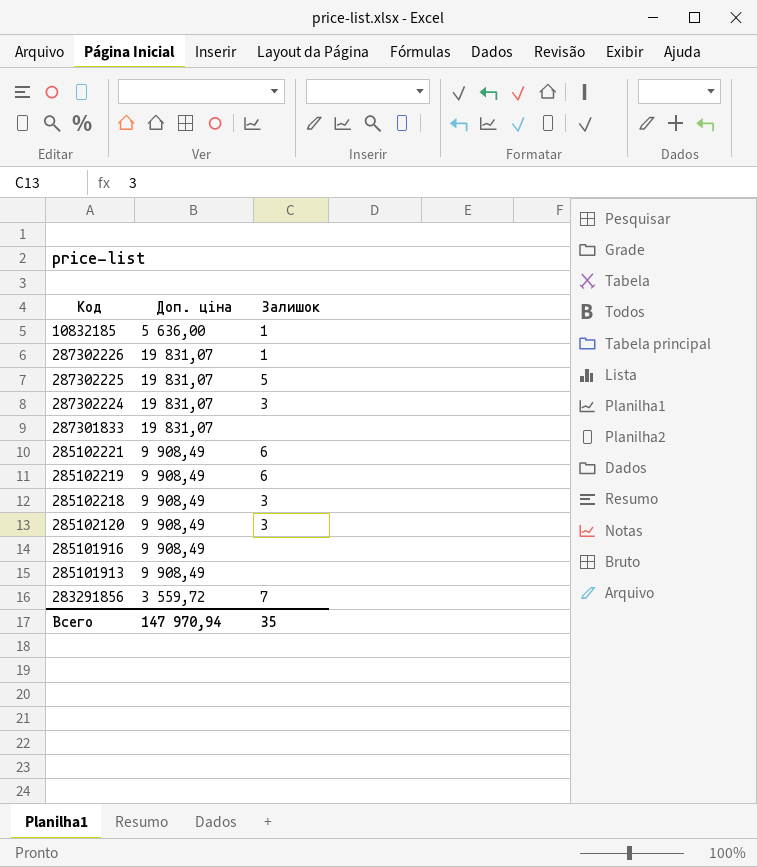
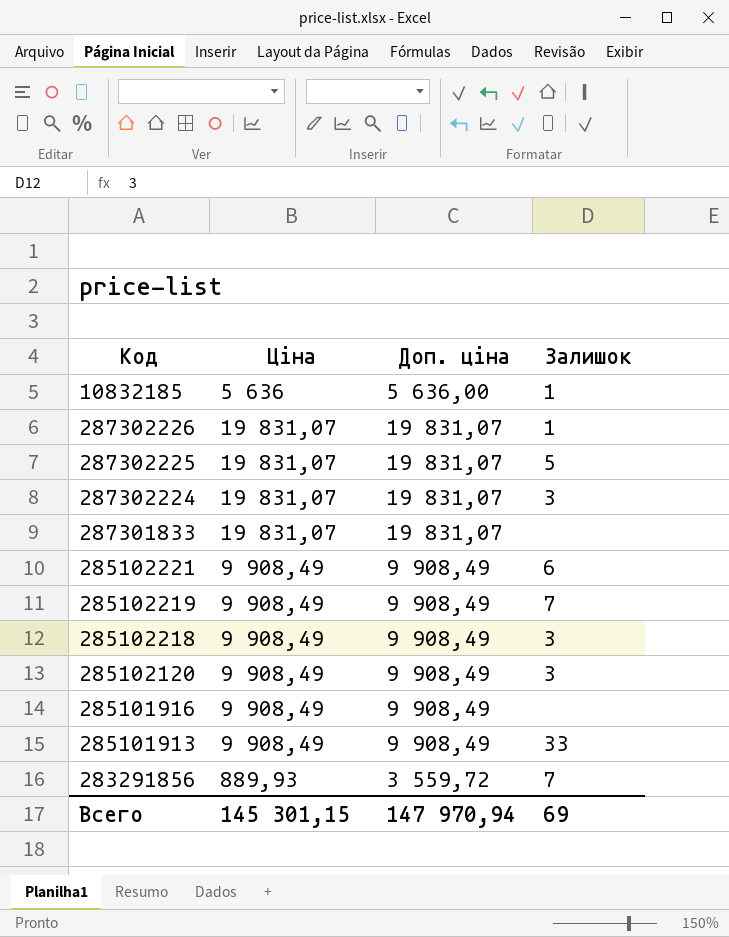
column Ціна | position: none -> 2
285102219 | Залишок: 6 -> 7
285101913 | Залишок: none -> 33
Всего | Залишок: 35 -> 69

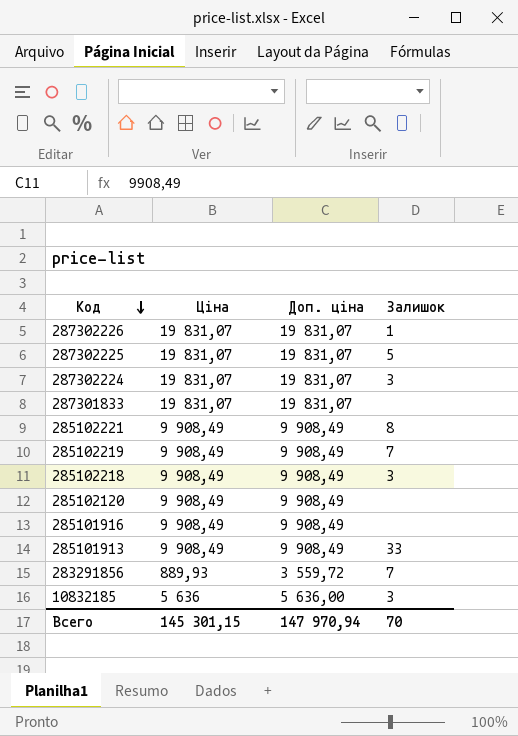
row order: none -> Код descending
285102221 | Залишок: 6 -> 8
285102120 | Залишок: 3 -> none
10832185 | Залишок: 1 -> 3
Всего | Залишок: 69 -> 70

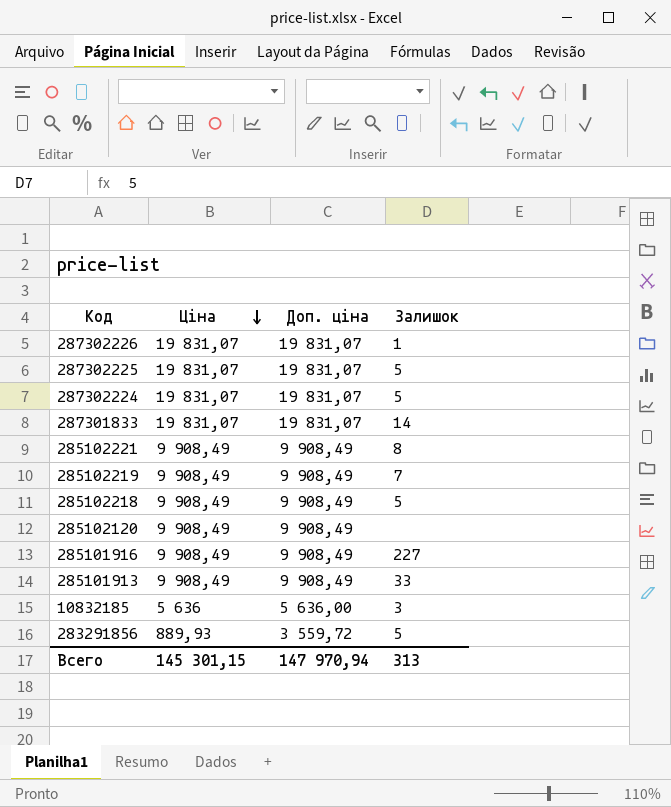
row order: Код descending -> Ціна descending
287302224 | Залишок: 3 -> 5
287301833 | Залишок: none -> 14
285102218 | Залишок: 3 -> 5
285101916 | Залишок: none -> 227
283291856 | Залишок: 7 -> 5
Всего | Залишок: 70 -> 313

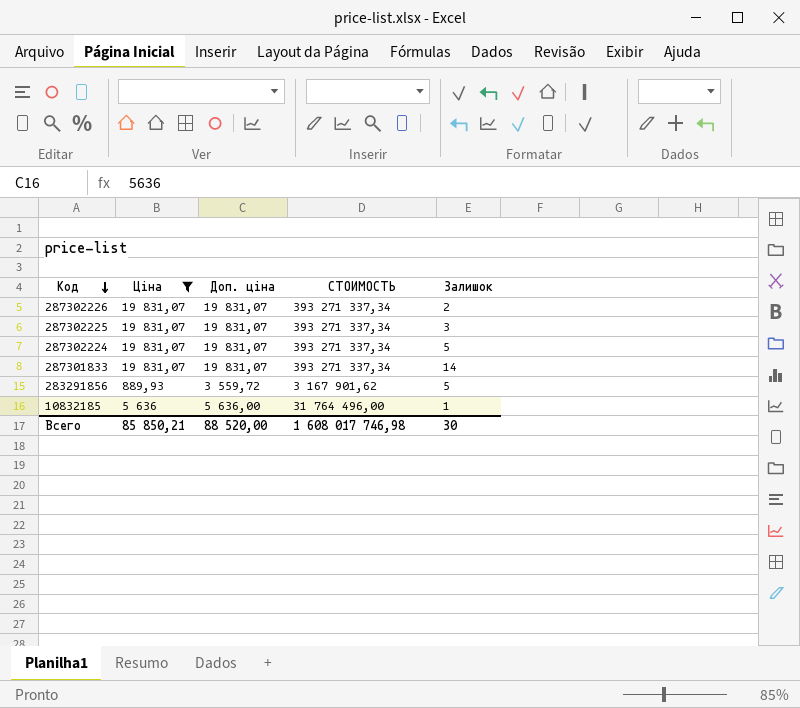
filter: none -> Ціна != 9 908,49
row order: Ціна descending -> Код descending
column СТОИМОСТЬ | formula: none -> [Ціна] * [Доп. ціна]
287302226 | Залишок: 1 -> 2
287302225 | Залишок: 5 -> 3
10832185 | Залишок: 3 -> 1
Всего | Ціна: 145 301,15 -> 85 850,21
Всего | Доп. ціна: 147 970,94 -> 88 520,00
Всего | Залишок: 313 -> 30

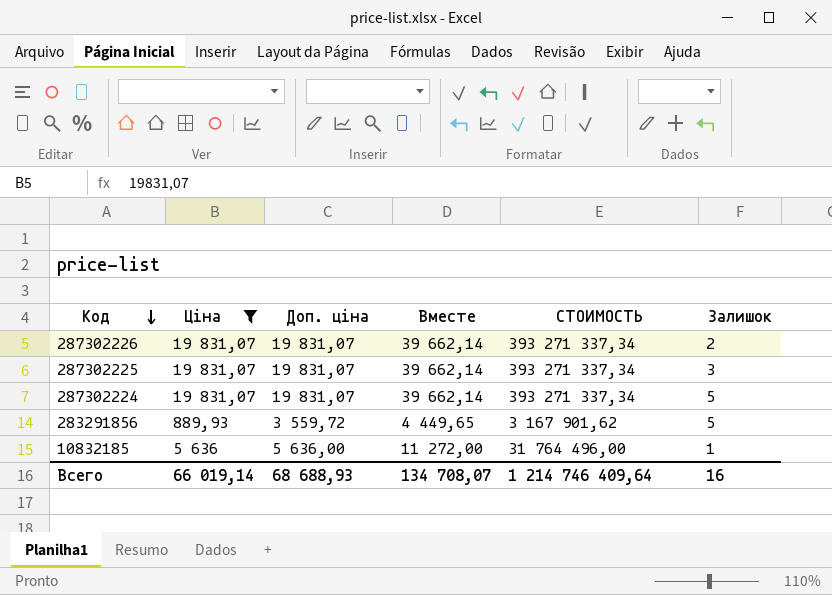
column Вместе | formula: none -> [Ціна] + [Доп. ціна]
row 287301833: 19 831,07 | 19 831,07 | 393 271 337,34 | 14 -> none
Всего | Ціна: 85 850,21 -> 66 019,14
Всего | Доп. ціна: 88 520,00 -> 68 688,93
Всего | СТОИМОСТЬ: 1 608 017 746,98 -> 1 214 746 409,64
Всего | Залишок: 30 -> 16

